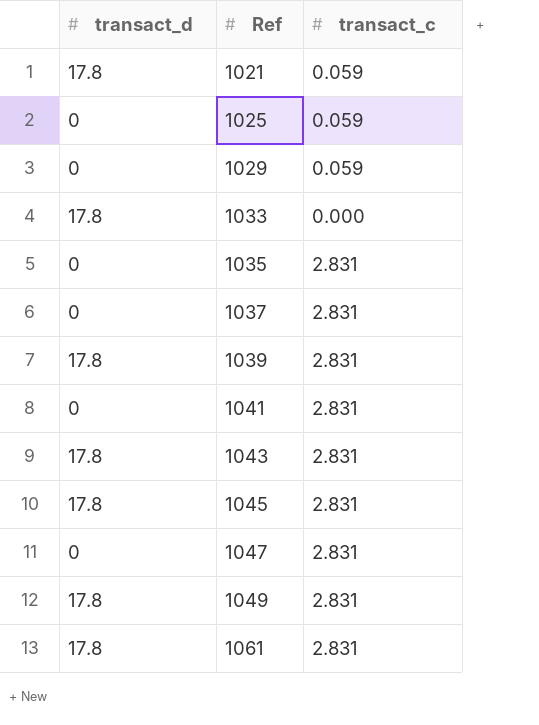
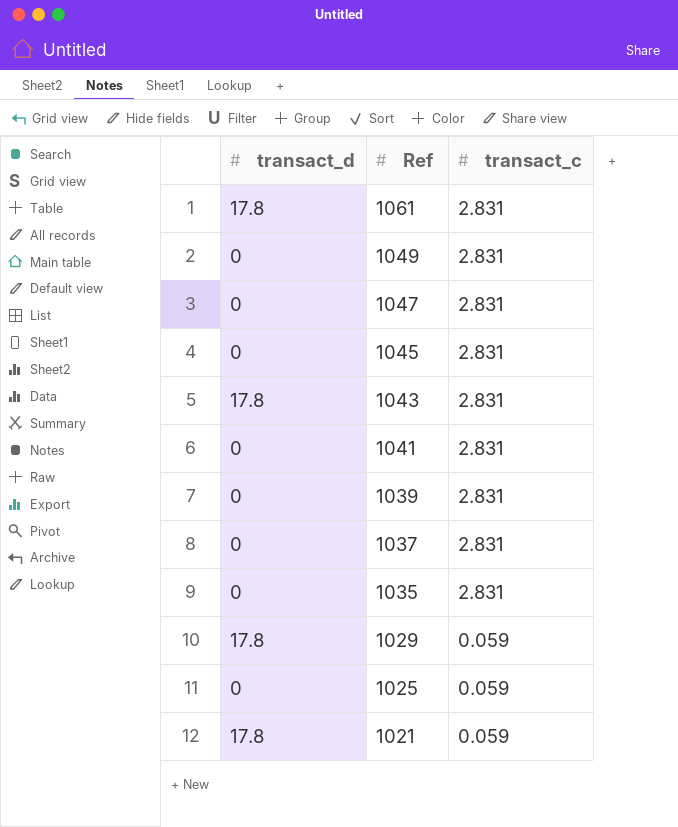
row order: Ref ascending -> Ref descending
row 1033: 17.8 | 0.000 -> none
1049 | transact_d: 17.8 -> 0
1045 | transact_d: 17.8 -> 0
1039 | transact_d: 17.8 -> 0
1029 | transact_d: 0 -> 17.8

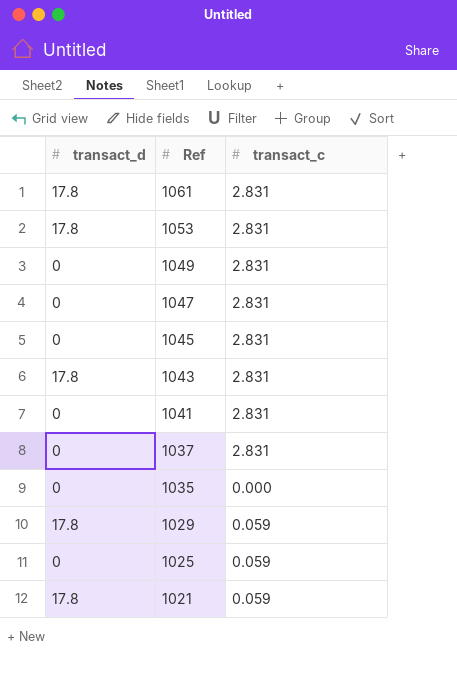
row 1039: 0 | 2.831 -> none
row 1053: none -> 17.8 | 2.831
1035 | transact_c: 2.831 -> 0.000

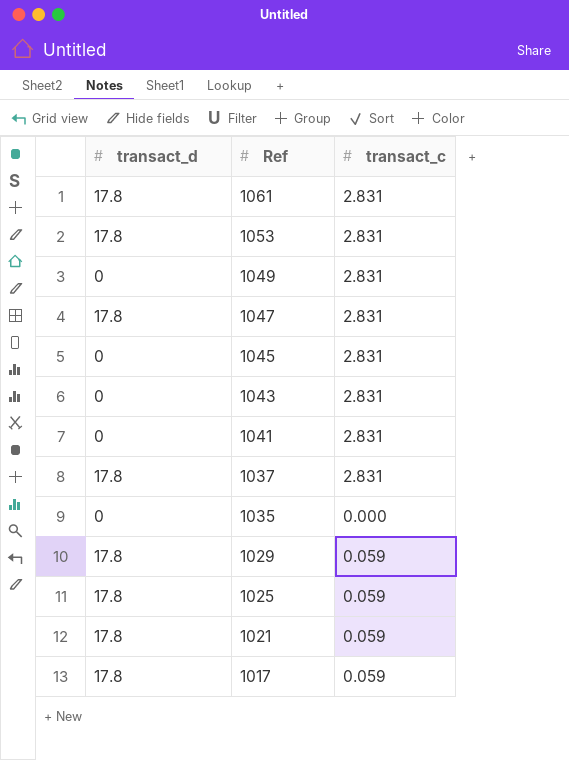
1047 | transact_d: 0 -> 17.8
1043 | transact_d: 17.8 -> 0
1037 | transact_d: 0 -> 17.8
1025 | transact_d: 0 -> 17.8
row 1017: none -> 17.8 | 0.059

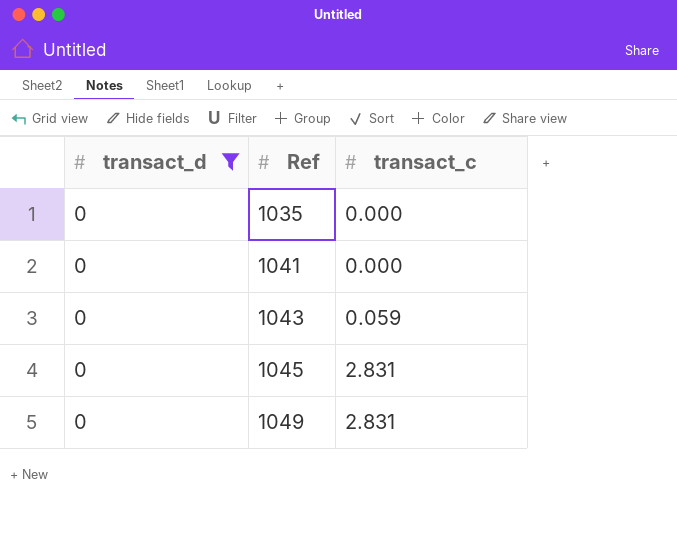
filter: none -> transact_d = 0
row order: Ref descending -> Ref ascending
1041 | transact_c: 2.831 -> 0.000
1043 | transact_c: 2.831 -> 0.059

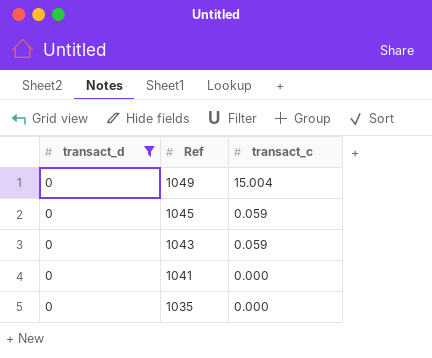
row order: Ref ascending -> Ref descending
1049 | transact_c: 2.831 -> 15.004
1045 | transact_c: 2.831 -> 0.059

